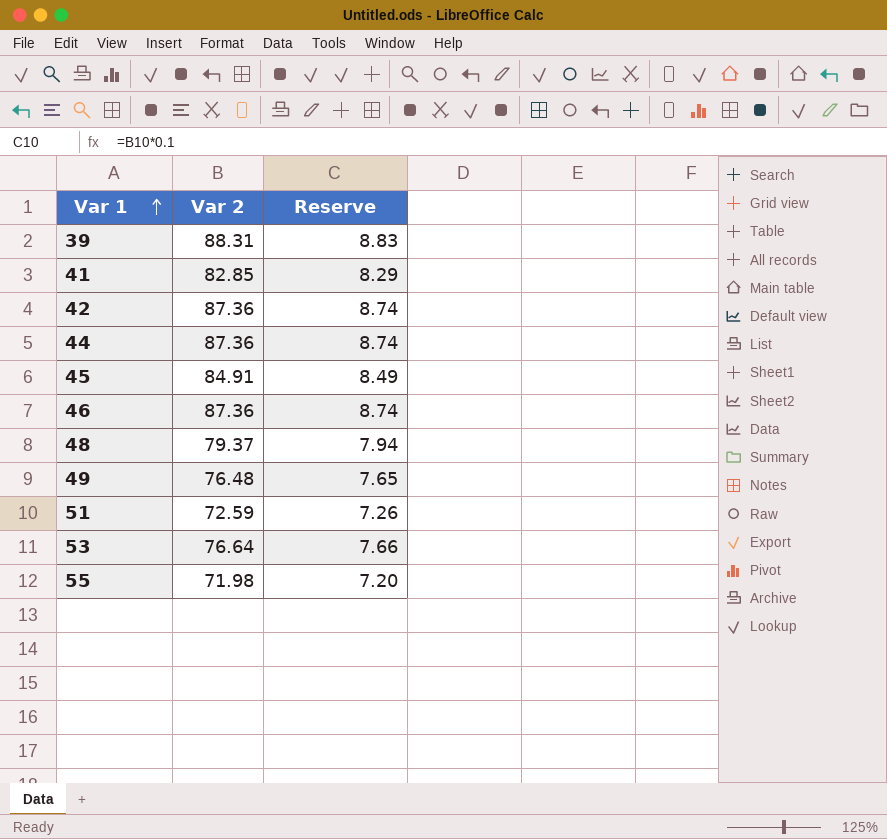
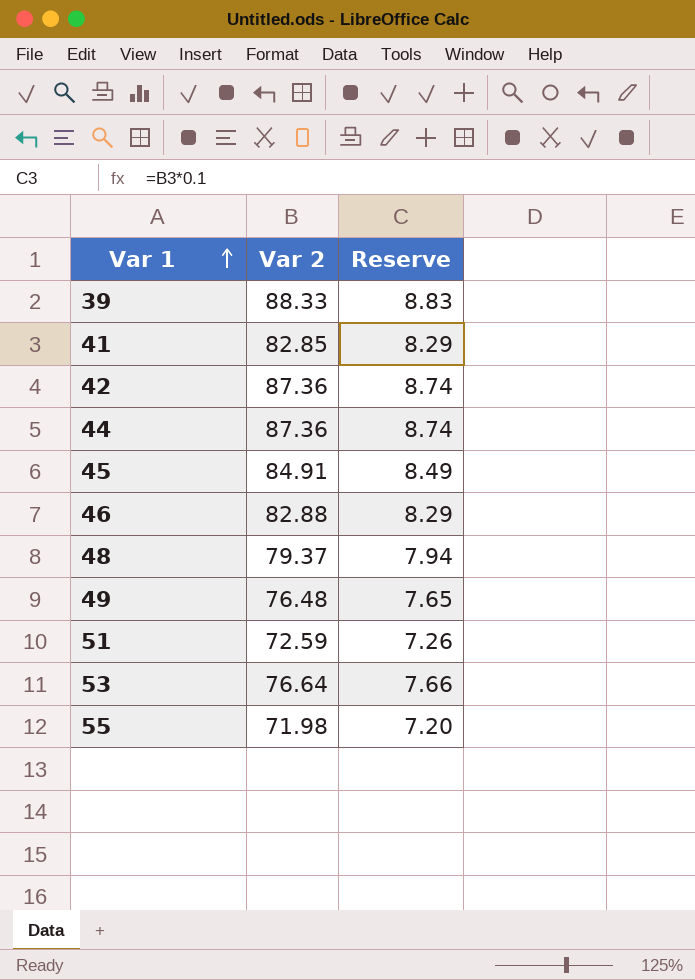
39 | Var 2: 88.31 -> 88.33
46 | Var 2: 87.36 -> 82.88
46 | Reserve: 8.74 -> 8.29

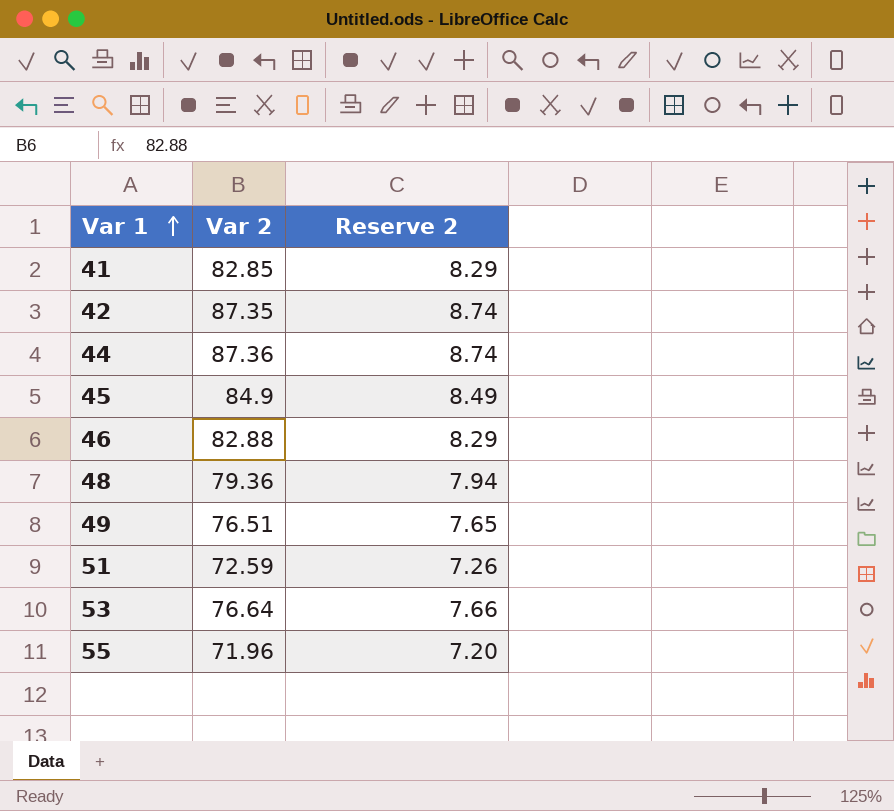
column name: Reserve -> Reserve 2
row 39: 88.33 | 8.83 -> none
42 | Var 2: 87.36 -> 87.35
45 | Var 2: 84.91 -> 84.9
48 | Var 2: 79.37 -> 79.36
49 | Var 2: 76.48 -> 76.51
55 | Var 2: 71.98 -> 71.96

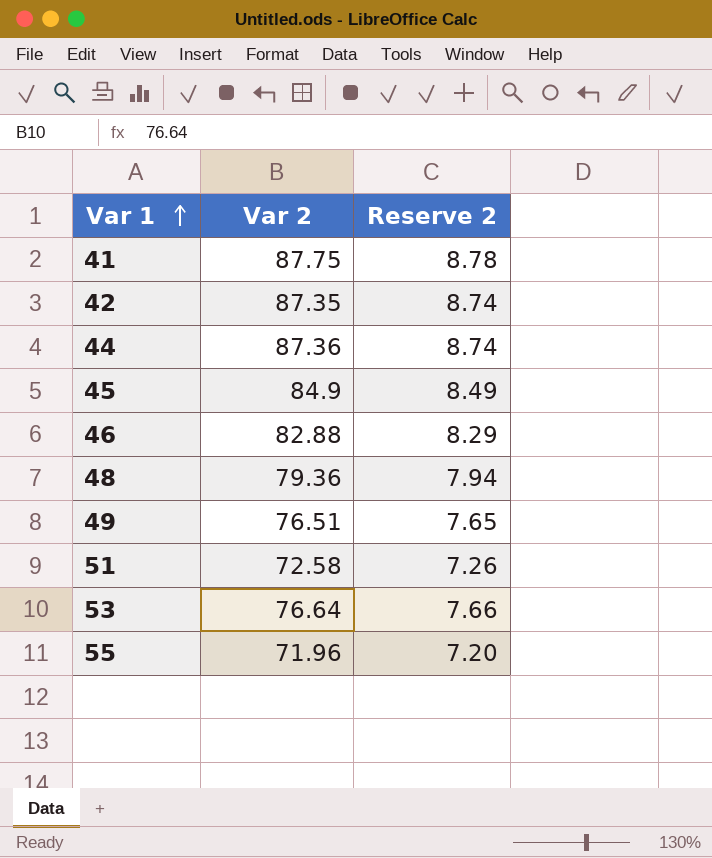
41 | Var 2: 82.85 -> 87.75
41 | Reserve 2: 8.29 -> 8.78
51 | Var 2: 72.59 -> 72.58

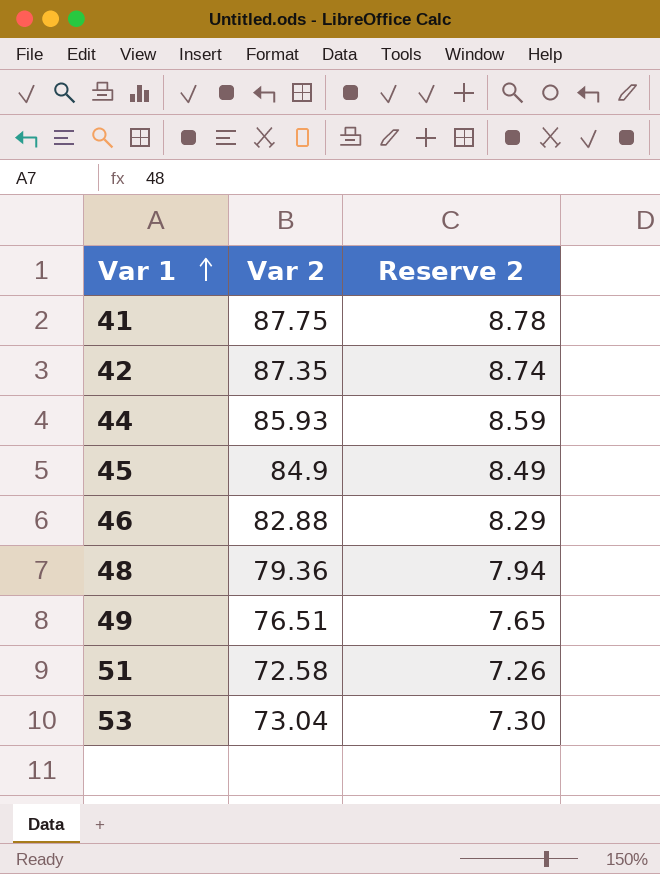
row 55: 71.96 | 7.20 -> none
44 | Var 2: 87.36 -> 85.93
44 | Reserve 2: 8.74 -> 8.59
53 | Var 2: 76.64 -> 73.04
53 | Reserve 2: 7.66 -> 7.30

